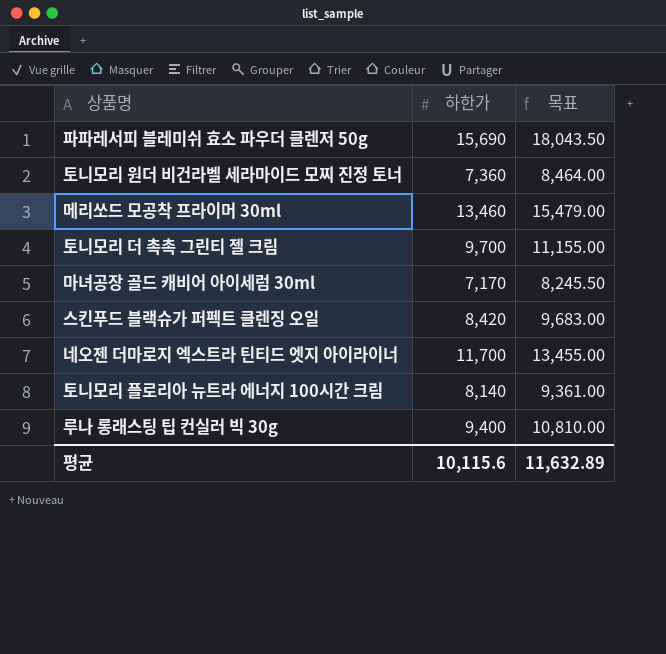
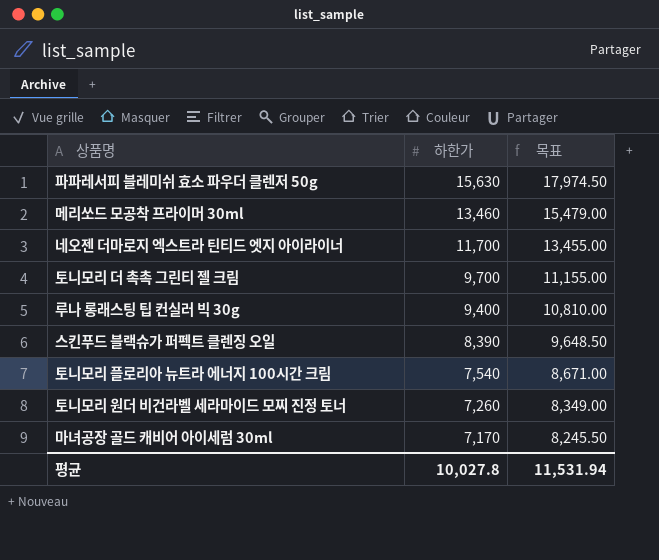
row order: none -> 하한가 descending
파파레서피 블레미쉬 효소 파우더 클렌저 50g | 하한가: 15,690 -> 15,630
파파레서피 블레미쉬 효소 파우더 클렌저 50g | 목표: 18,043.50 -> 17,974.50
스킨푸드 블랙슈가 퍼펙트 클렌징 오일 | 하한가: 8,420 -> 8,390
스킨푸드 블랙슈가 퍼펙트 클렌징 오일 | 목표: 9,683.00 -> 9,648.50
토니모리 플로리아 뉴트라 에너지 100시간 크림 | 하한가: 8,140 -> 7,540
토니모리 플로리아 뉴트라 에너지 100시간 크림 | 목표: 9,361.00 -> 8,671.00
토니모리 원더 비건라벨 세라마이드 모찌 진정 토너 | 하한가: 7,360 -> 7,260
토니모리 원더 비건라벨 세라마이드 모찌 진정 토너 | 목표: 8,464.00 -> 8,349.00
평균 | 하한가: 10,115.6 -> 10,027.8
평균 | 목표: 11,632.89 -> 11,531.94

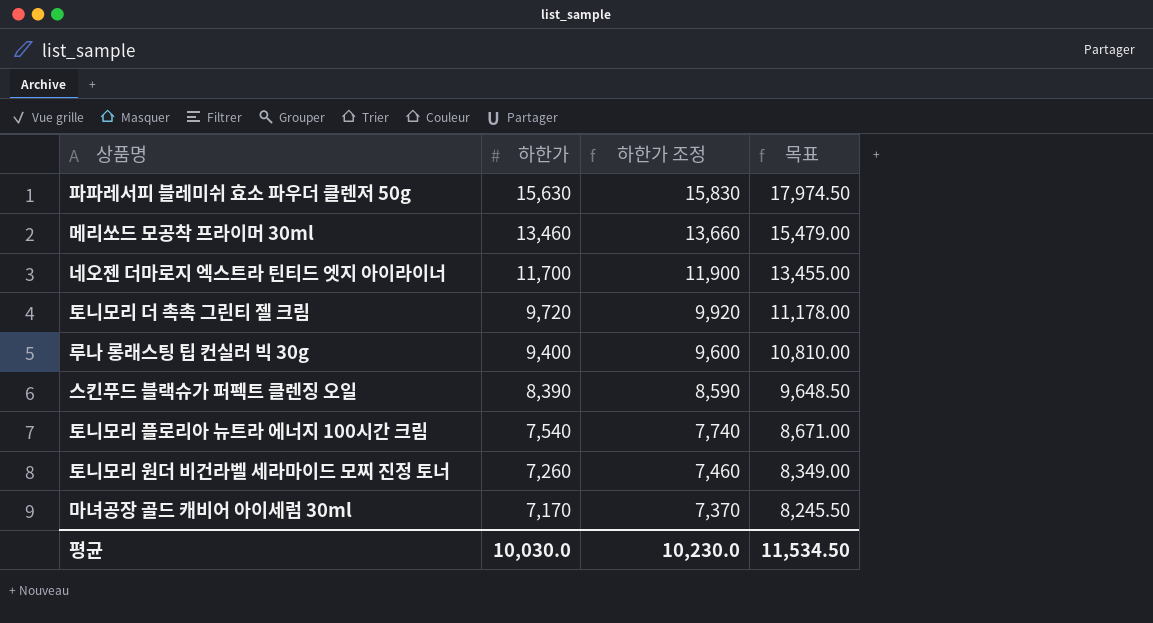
column 하한가 조정 | formula: none -> [하한가] + 200
토니모리 더 촉촉 그린티 젤 크림 | 하한가: 9,700 -> 9,720
토니모리 더 촉촉 그린티 젤 크림 | 목표: 11,155.00 -> 11,178.00
평균 | 하한가: 10,027.8 -> 10,030.0
평균 | 목표: 11,531.94 -> 11,534.50

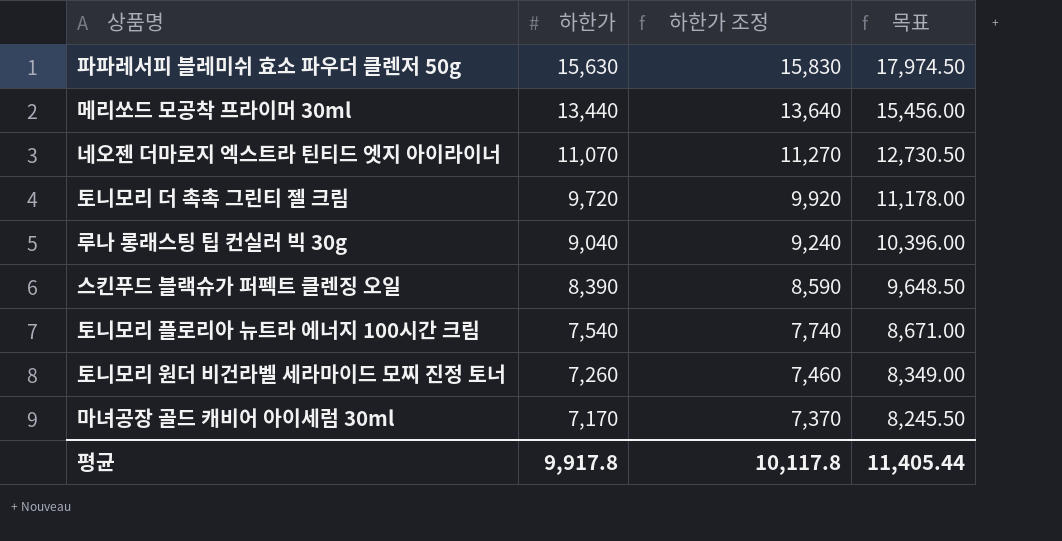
메리쏘드 모공착 프라이머 30ml | 하한가: 13,460 -> 13,440
메리쏘드 모공착 프라이머 30ml | 하한가 조정: 13,660 -> 13,640
메리쏘드 모공착 프라이머 30ml | 목표: 15,479.00 -> 15,456.00
네오젠 더마로지 엑스트라 틴티드 엣지 아이라이너 | 하한가: 11,700 -> 11,070
네오젠 더마로지 엑스트라 틴티드 엣지 아이라이너 | 하한가 조정: 11,900 -> 11,270
네오젠 더마로지 엑스트라 틴티드 엣지 아이라이너 | 목표: 13,455.00 -> 12,730.50
루나 롱래스팅 팁 컨실러 빅 30g | 하한가: 9,400 -> 9,040
루나 롱래스팅 팁 컨실러 빅 30g | 하한가 조정: 9,600 -> 9,240
루나 롱래스팅 팁 컨실러 빅 30g | 목표: 10,810.00 -> 10,396.00
평균 | 하한가: 10,030.0 -> 9,917.8
평균 | 하한가 조정: 10,230.0 -> 10,117.8
평균 | 목표: 11,534.50 -> 11,405.44

